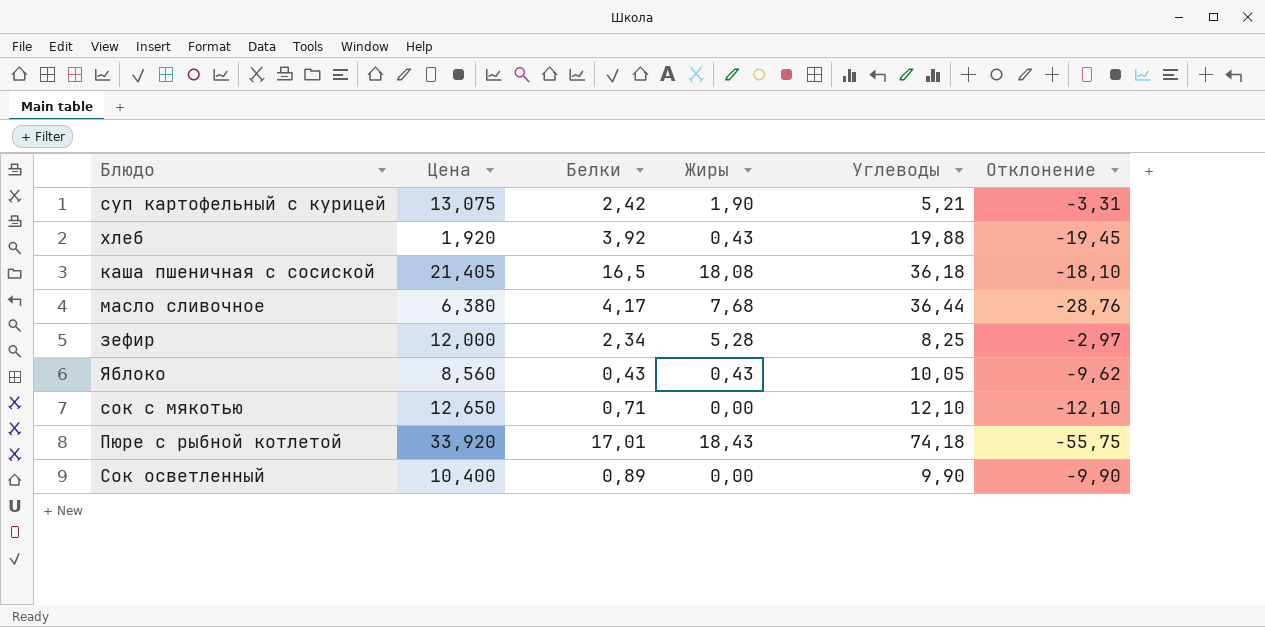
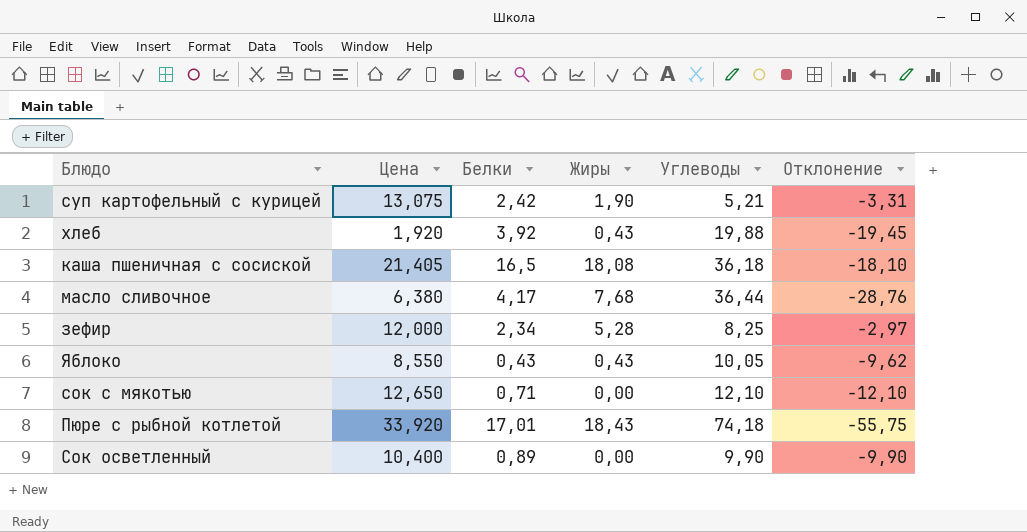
Яблоко | Цена: 8,560 -> 8,550

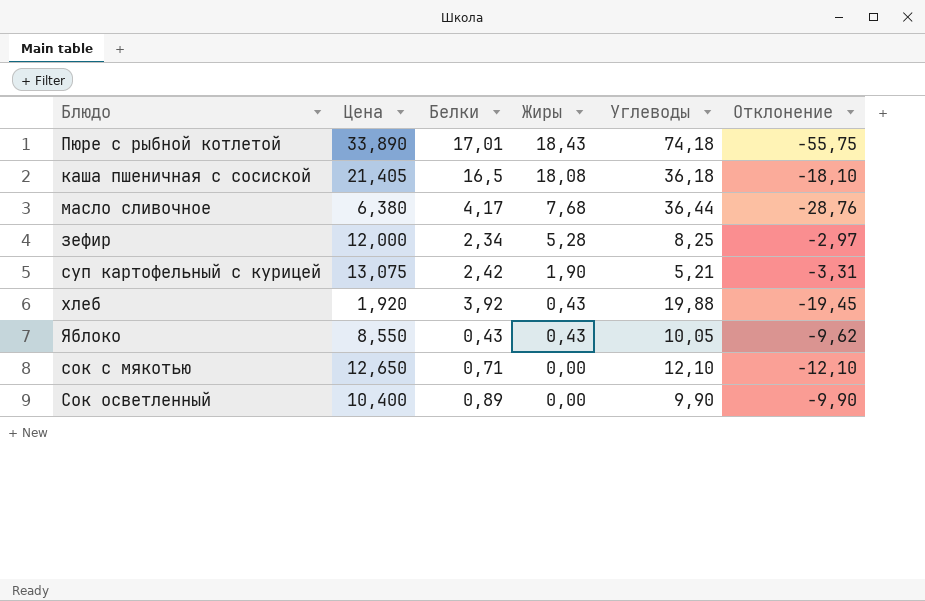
row order: none -> Жиры descending
Пюре с рыбной котлетой | Цена: 33,920 -> 33,890

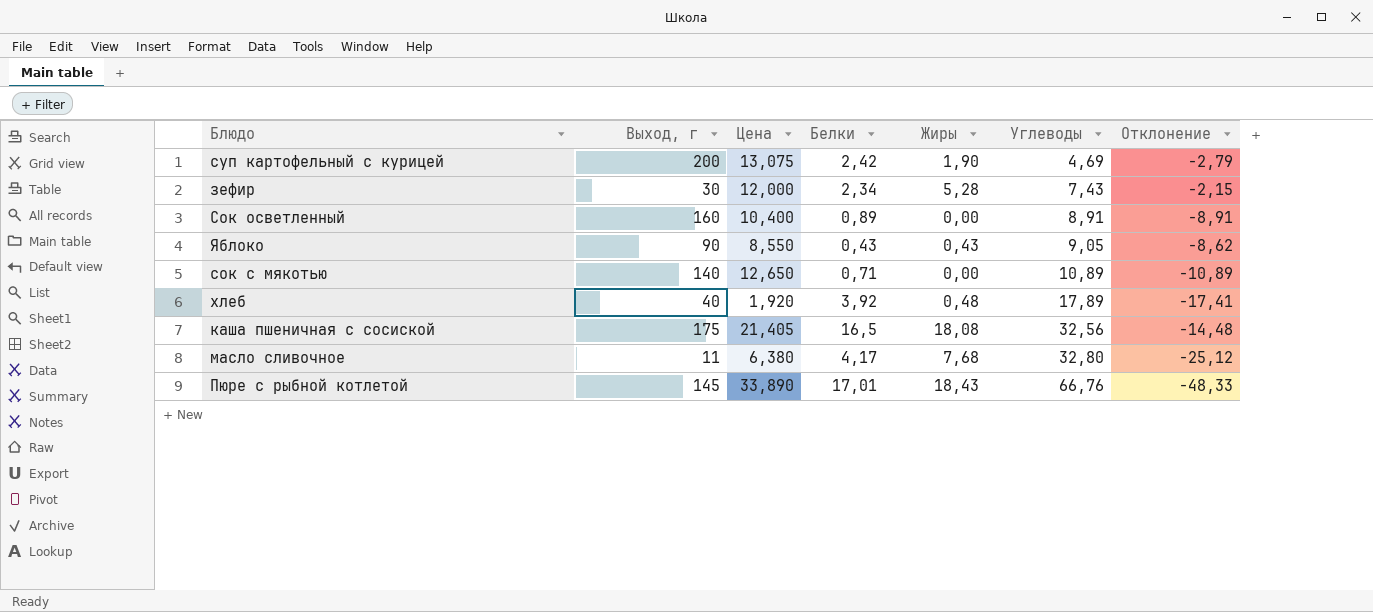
row order: Жиры descending -> Углеводы ascending
column Выход, г | position: none -> 2
суп картофельный с курицей | Углеводы: 5,21 -> 4,69
суп картофельный с курицей | Отклонение: -3,31 -> -2,79
зефир | Углеводы: 8,25 -> 7,43
зефир | Отклонение: -2,97 -> -2,15
Сок осветленный | Углеводы: 9,90 -> 8,91
Сок осветленный | Отклонение: -9,90 -> -8,91
Яблоко | Углеводы: 10,05 -> 9,05
Яблоко | Отклонение: -9,62 -> -8,62
сок с мякотью | Углеводы: 12,10 -> 10,89
сок с мякотью | Отклонение: -12,10 -> -10,89
хлеб | Жиры: 0,43 -> 0,48
хлеб | Углеводы: 19,88 -> 17,89
хлеб | Отклонение: -19,45 -> -17,41
каша пшеничная с сосиской | Углеводы: 36,18 -> 32,56
каша пшеничная с сосиской | Отклонение: -18,10 -> -14,48
масло сливочное | Углеводы: 36,44 -> 32,80
масло сливочное | Отклонение: -28,76 -> -25,12
Пюре с рыбной котлетой | Углеводы: 74,18 -> 66,76
Пюре с рыбной котлетой | Отклонение: -55,75 -> -48,33

